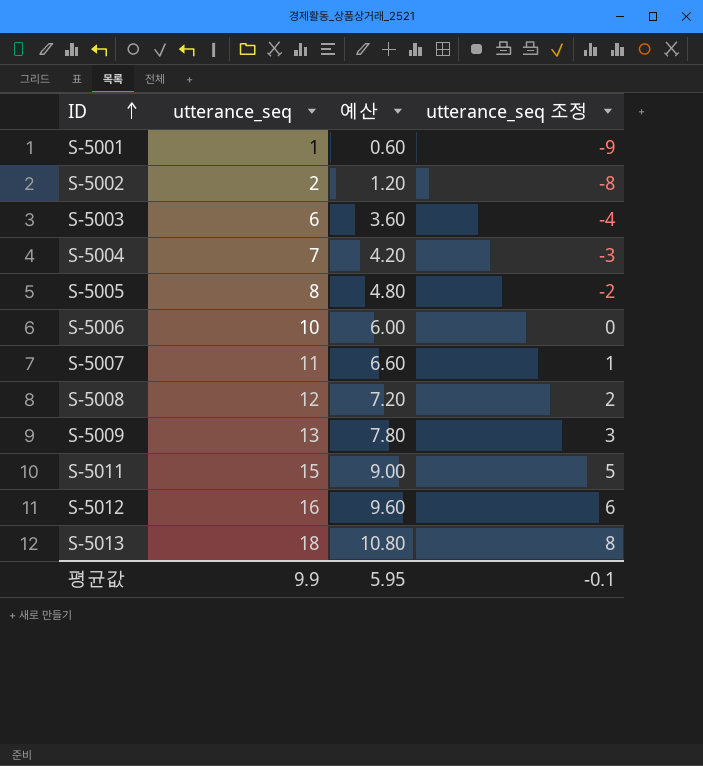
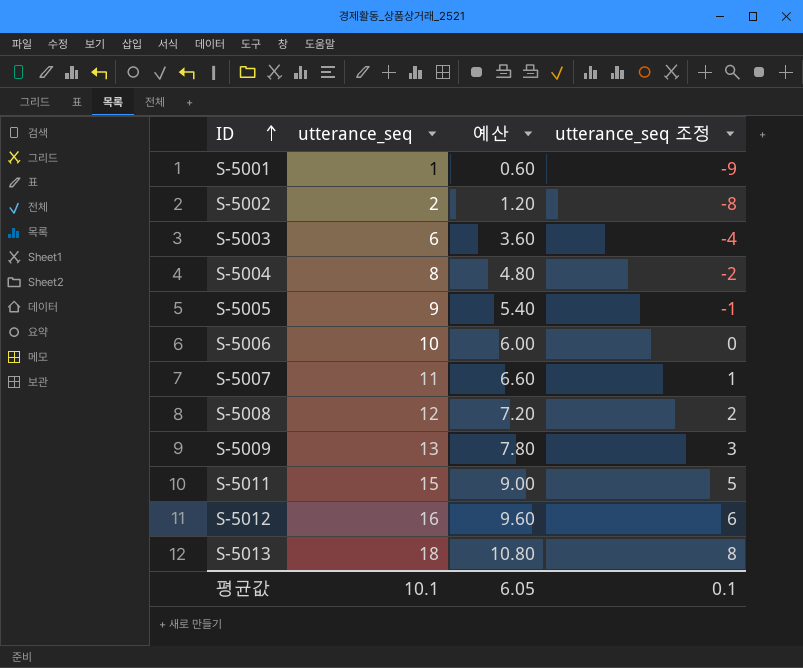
S-5004 | utterance_seq: 7 -> 8
S-5004 | 예산: 4.20 -> 4.80
S-5004 | utterance_seq 조정: -3 -> -2
S-5005 | utterance_seq: 8 -> 9
S-5005 | 예산: 4.80 -> 5.40
S-5005 | utterance_seq 조정: -2 -> -1
평균값 | utterance_seq: 9.9 -> 10.1
평균값 | 예산: 5.95 -> 6.05
평균값 | utterance_seq 조정: -0.1 -> 0.1

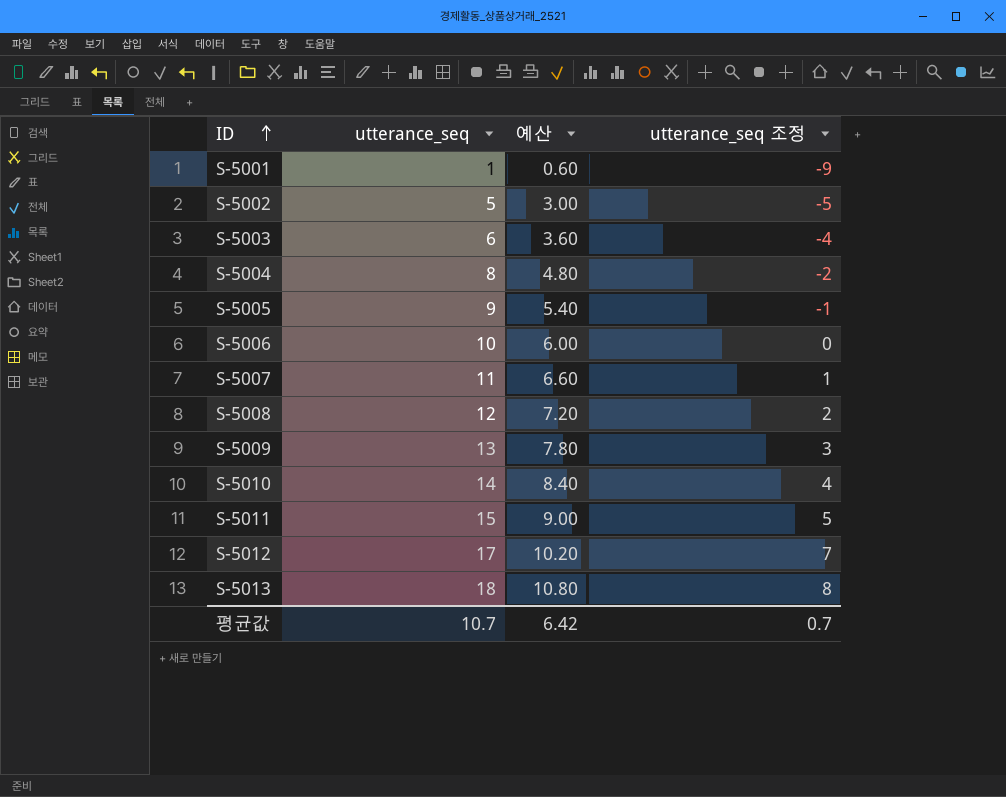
S-5002 | utterance_seq: 2 -> 5
S-5002 | 예산: 1.20 -> 3.00
S-5002 | utterance_seq 조정: -8 -> -5
row S-5010: none -> 14 | 8.40 | 4
S-5012 | utterance_seq: 16 -> 17
S-5012 | 예산: 9.60 -> 10.20
S-5012 | utterance_seq 조정: 6 -> 7
평균값 | utterance_seq: 10.1 -> 10.7
평균값 | 예산: 6.05 -> 6.42
평균값 | utterance_seq 조정: 0.1 -> 0.7

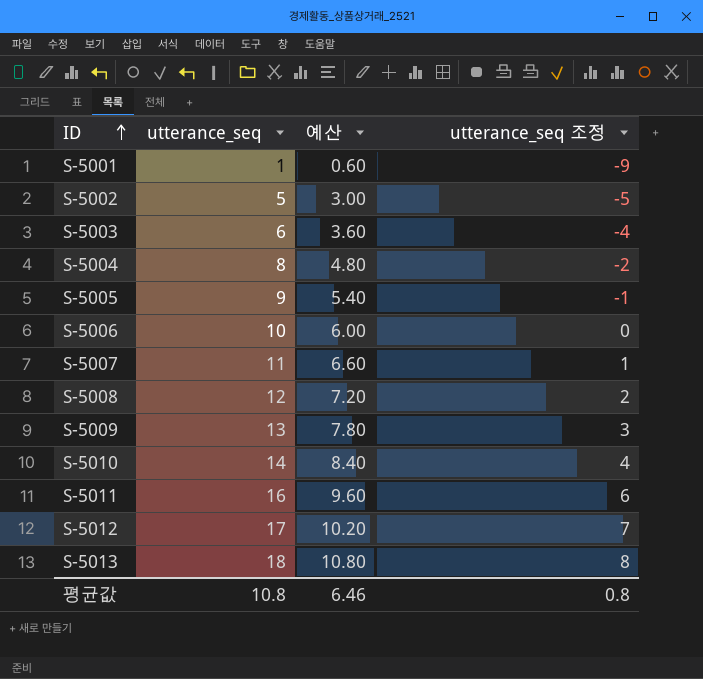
S-5011 | utterance_seq: 15 -> 16
S-5011 | 예산: 9.00 -> 9.60
S-5011 | utterance_seq 조정: 5 -> 6
평균값 | utterance_seq: 10.7 -> 10.8
평균값 | 예산: 6.42 -> 6.46
평균값 | utterance_seq 조정: 0.7 -> 0.8

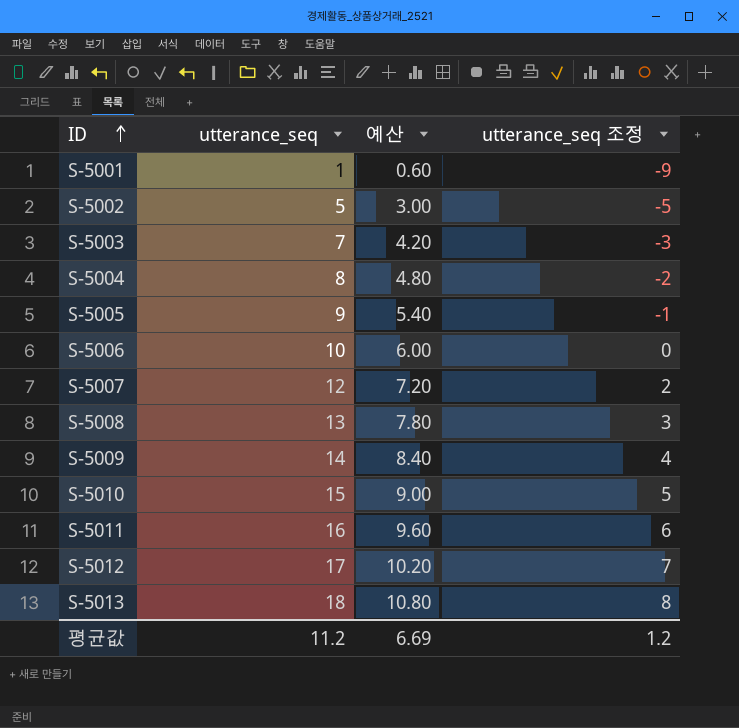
S-5003 | utterance_seq: 6 -> 7
S-5003 | 예산: 3.60 -> 4.20
S-5003 | utterance_seq 조정: -4 -> -3
S-5007 | utterance_seq: 11 -> 12
S-5007 | 예산: 6.60 -> 7.20
S-5007 | utterance_seq 조정: 1 -> 2
S-5008 | utterance_seq: 12 -> 13
S-5008 | 예산: 7.20 -> 7.80
S-5008 | utterance_seq 조정: 2 -> 3
S-5009 | utterance_seq: 13 -> 14
S-5009 | 예산: 7.80 -> 8.40
S-5009 | utterance_seq 조정: 3 -> 4
S-5010 | utterance_seq: 14 -> 15
S-5010 | 예산: 8.40 -> 9.00
S-5010 | utterance_seq 조정: 4 -> 5
평균값 | utterance_seq: 10.8 -> 11.2
평균값 | 예산: 6.46 -> 6.69
평균값 | utterance_seq 조정: 0.8 -> 1.2

